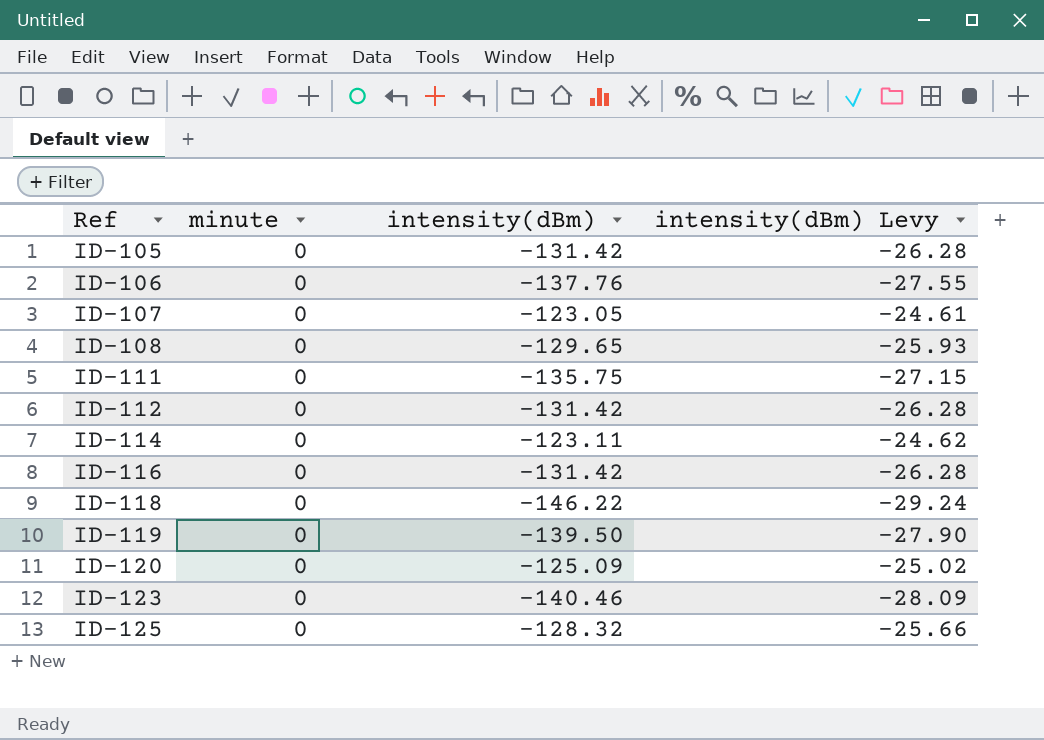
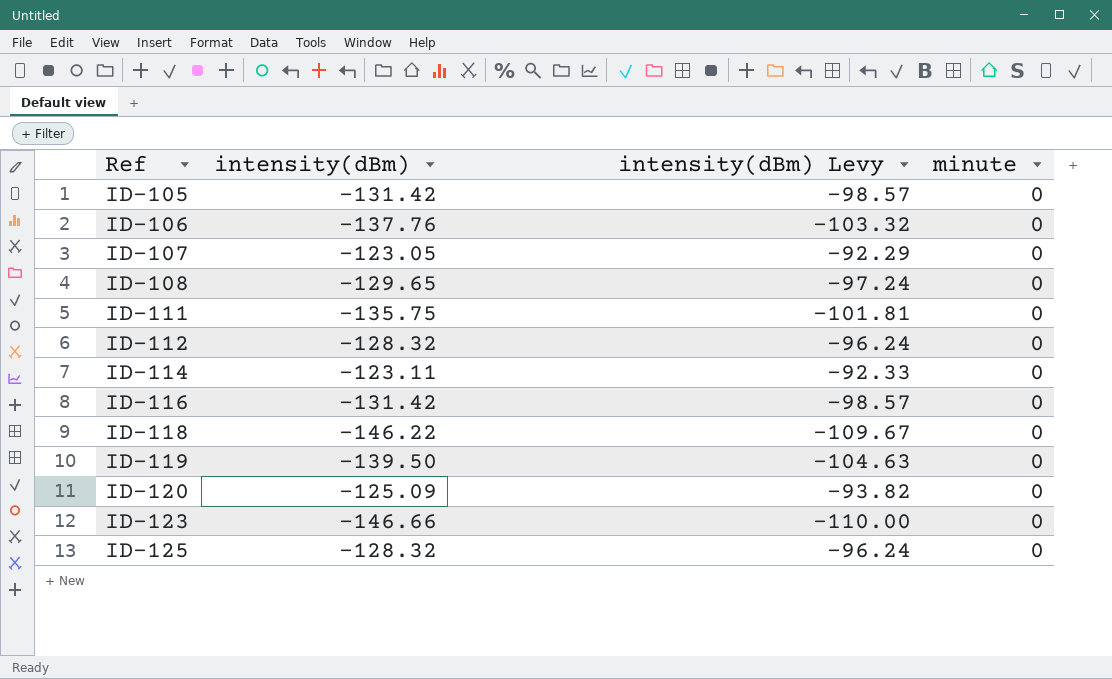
column intensity(dBm) Levy | formula: [intensity(dBm)] * 0.2 -> [intensity(dBm)] * 0.75
column minute | position: 2 -> 4
ID-112 | intensity(dBm): -131.42 -> -128.32
ID-123 | intensity(dBm): -140.46 -> -146.66

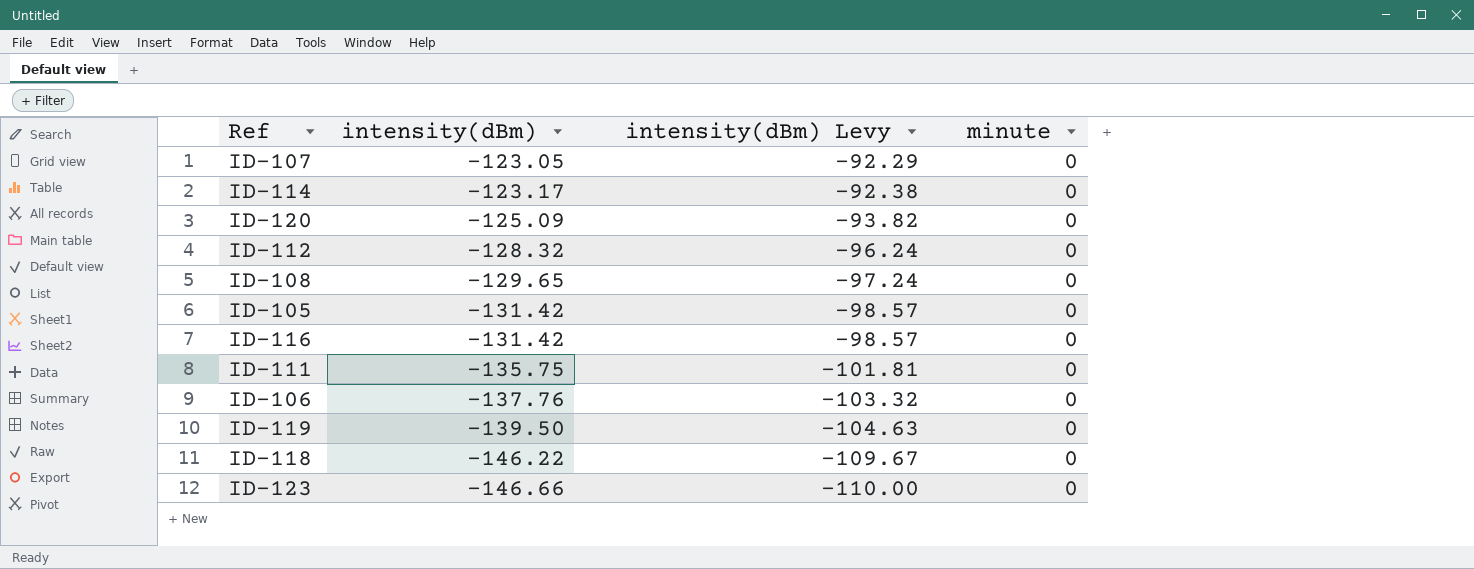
row order: Ref ascending -> intensity(dBm) descending
row ID-125: -128.32 | -96.24 | 0 -> none
ID-114 | intensity(dBm): -123.11 -> -123.17
ID-114 | intensity(dBm) Levy: -92.33 -> -92.38

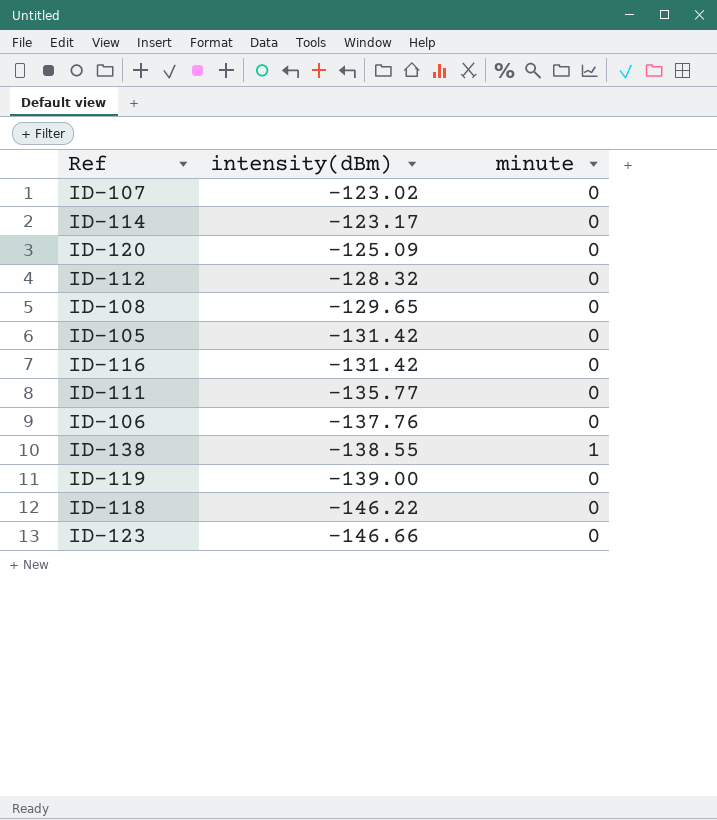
column intensity(dBm) Levy | formula: [intensity(dBm)] * 0.75 -> none
ID-107 | intensity(dBm): -123.05 -> -123.02
ID-111 | intensity(dBm): -135.75 -> -135.77
row ID-138: none -> -138.55 | 1
ID-119 | intensity(dBm): -139.50 -> -139.00

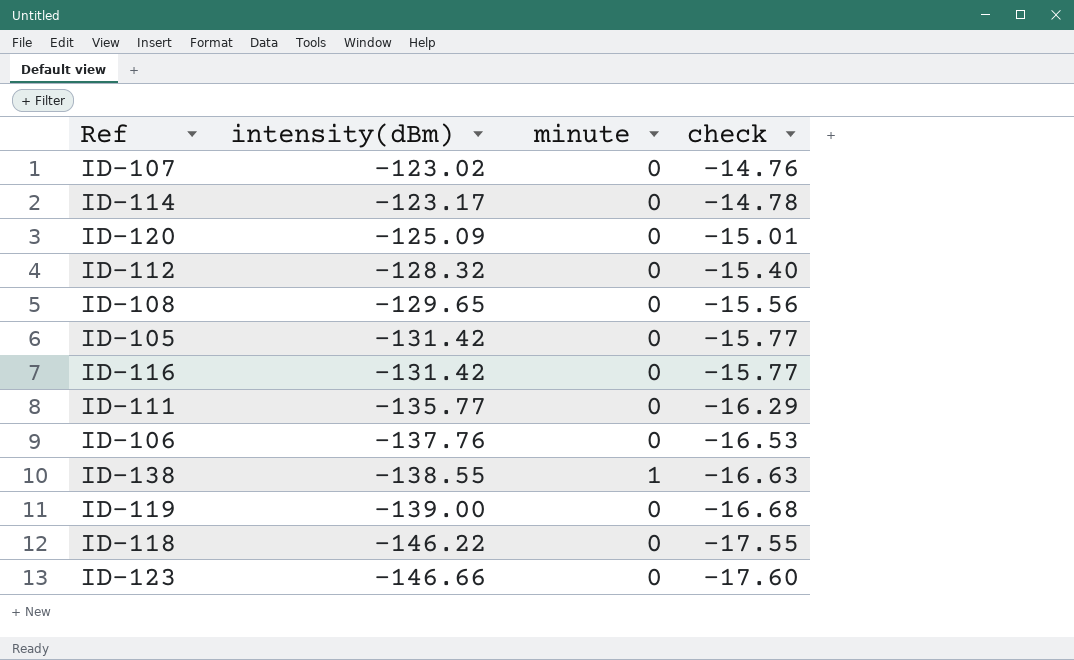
column check | formula: none -> [intensity(dBm)] * 0.12

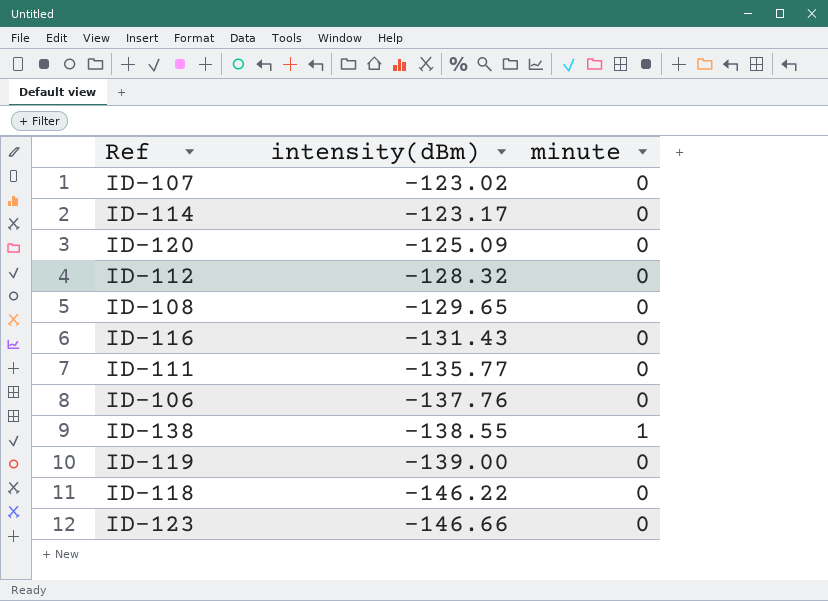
column check | formula: [intensity(dBm)] * 0.12 -> none
row ID-105: -131.42 | 0 | -15.77 -> none
ID-116 | intensity(dBm): -131.42 -> -131.43

